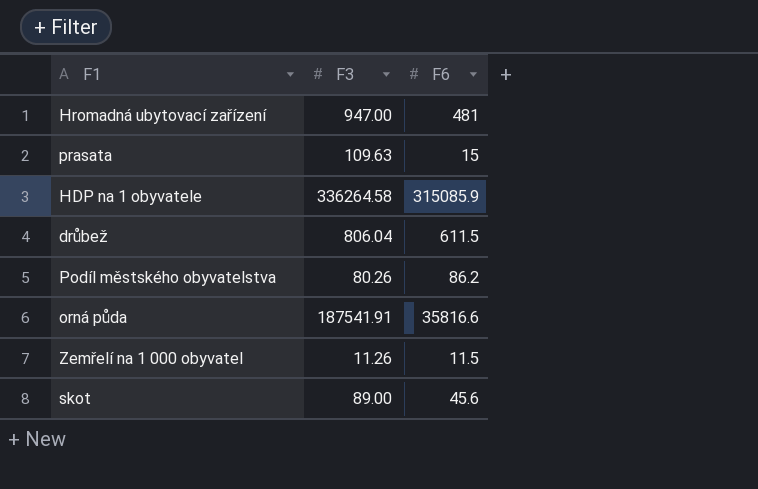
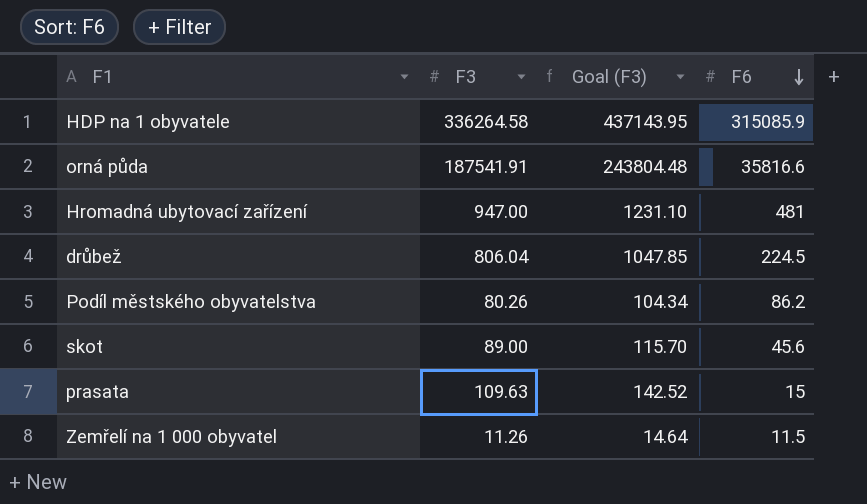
row order: none -> F6 descending
column Goal (F3) | formula: none -> [F3] * 1.3
drůbež | F6: 611.5 -> 224.5

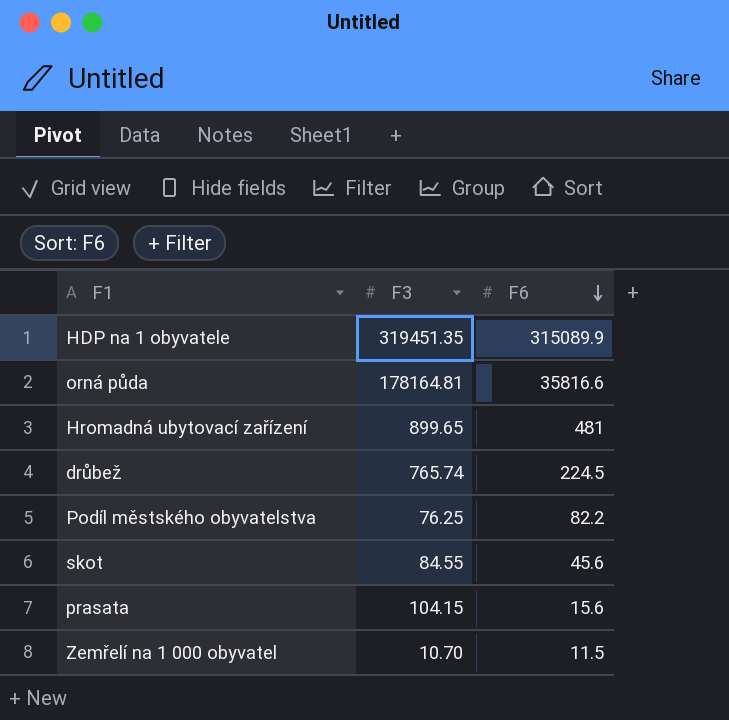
column Goal (F3) | formula: [F3] * 1.3 -> none
HDP na 1 obyvatele | F3: 336264.58 -> 319451.35
HDP na 1 obyvatele | F6: 315085.9 -> 315089.9
orná půda | F3: 187541.91 -> 178164.81
Hromadná ubytovací zařízení | F3: 947.00 -> 899.65
drůbež | F3: 806.04 -> 765.74
Podíl městského obyvatelstva | F3: 80.26 -> 76.25
Podíl městského obyvatelstva | F6: 86.2 -> 82.2
skot | F3: 89.00 -> 84.55
prasata | F3: 109.63 -> 104.15
prasata | F6: 15 -> 15.6
Zemřelí na 1 000 obyvatel | F3: 11.26 -> 10.70

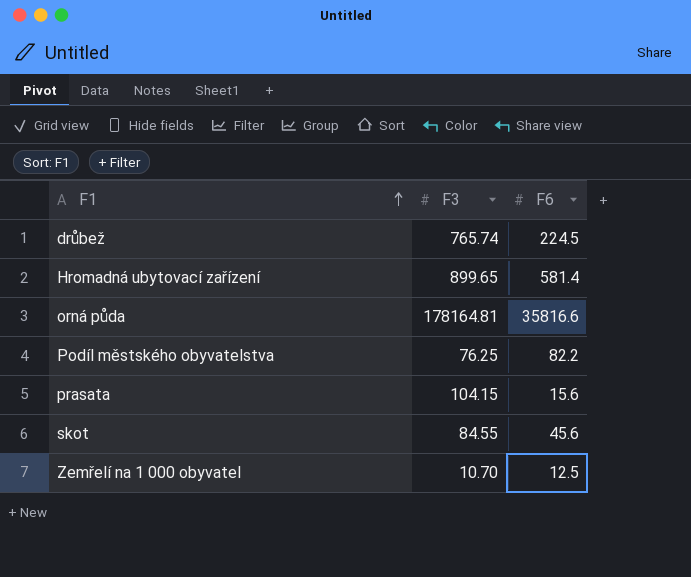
row order: F6 descending -> F1 ascending
row HDP na 1 obyvatele: 319451.35 | 315089.9 -> none
Hromadná ubytovací zařízení | F6: 481 -> 581.4
Zemřelí na 1 000 obyvatel | F6: 11.5 -> 12.5

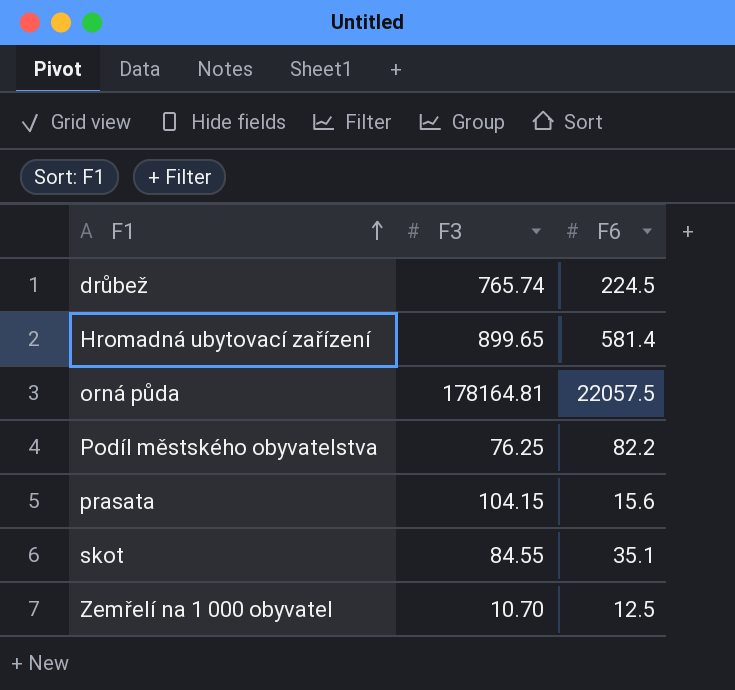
orná půda | F6: 35816.6 -> 22057.5
skot | F6: 45.6 -> 35.1

